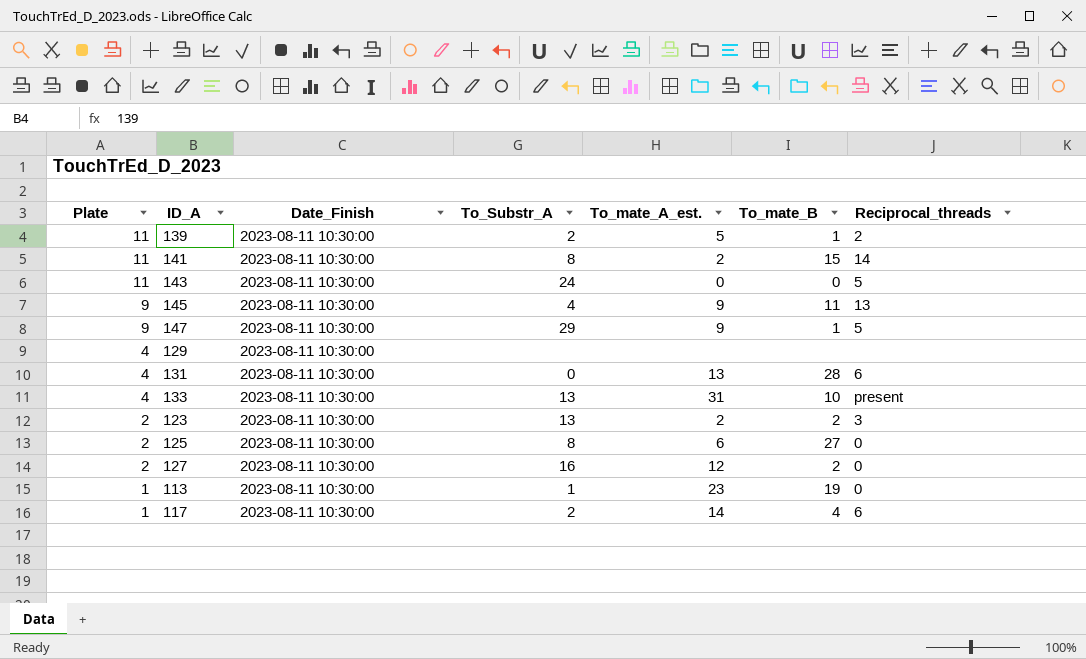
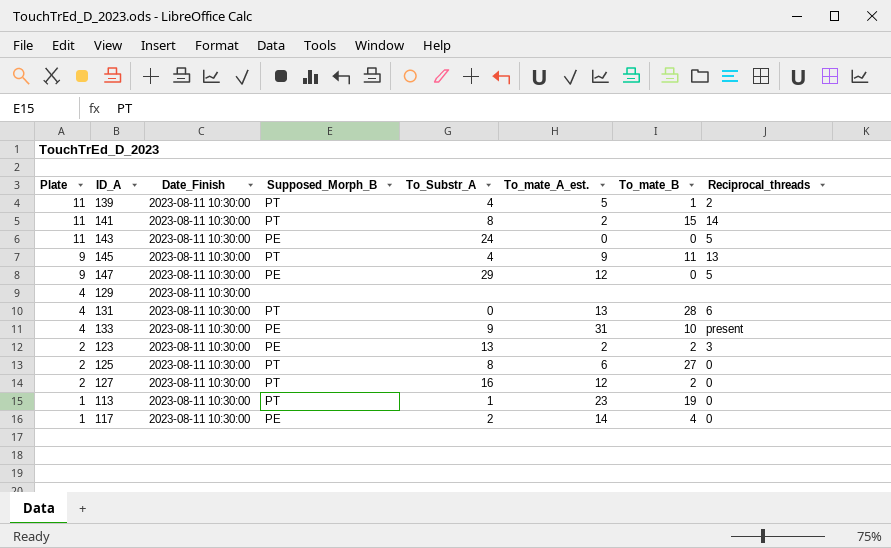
column Supposed_Morph_B | position: none -> 4
139 | To_Substr_A: 2 -> 4
147 | To_mate_A_est.: 9 -> 12
147 | To_mate_B: 1 -> 0
133 | To_Substr_A: 13 -> 9
117 | Reciprocal_threads: 6 -> 0

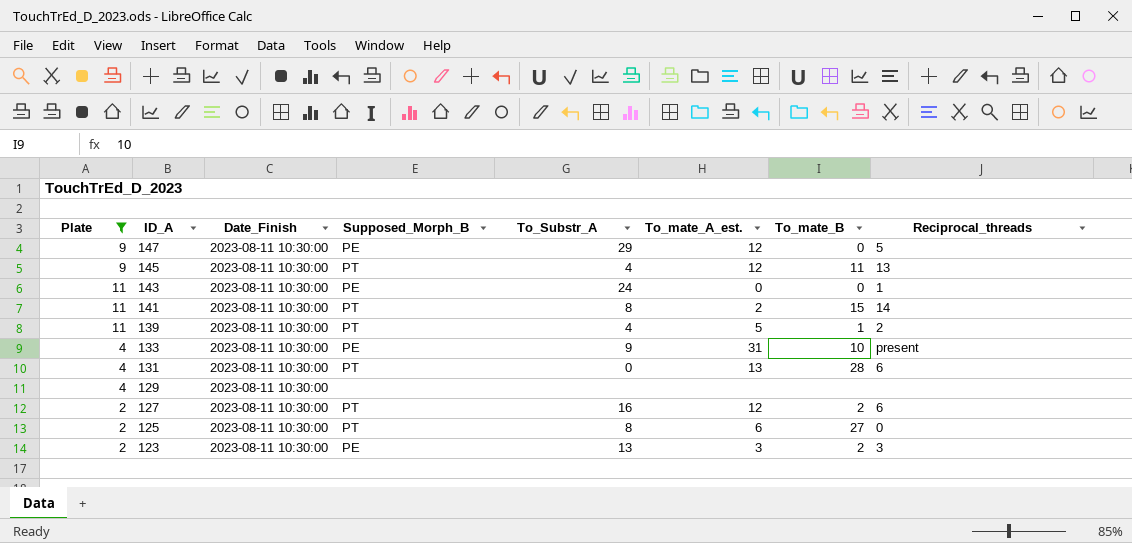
filter: none -> Plate != 1
row order: Plate descending -> ID_A descending
145 | To_mate_A_est.: 9 -> 12
143 | Reciprocal_threads: 5 -> 1
127 | Reciprocal_threads: 0 -> 6
123 | To_mate_A_est.: 2 -> 3

